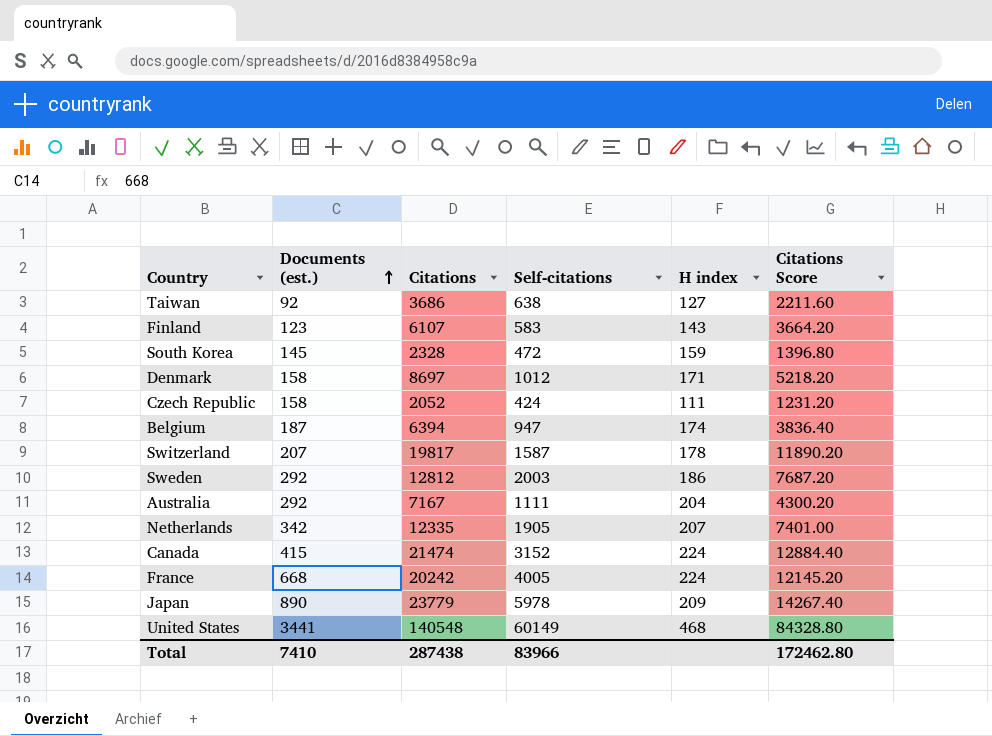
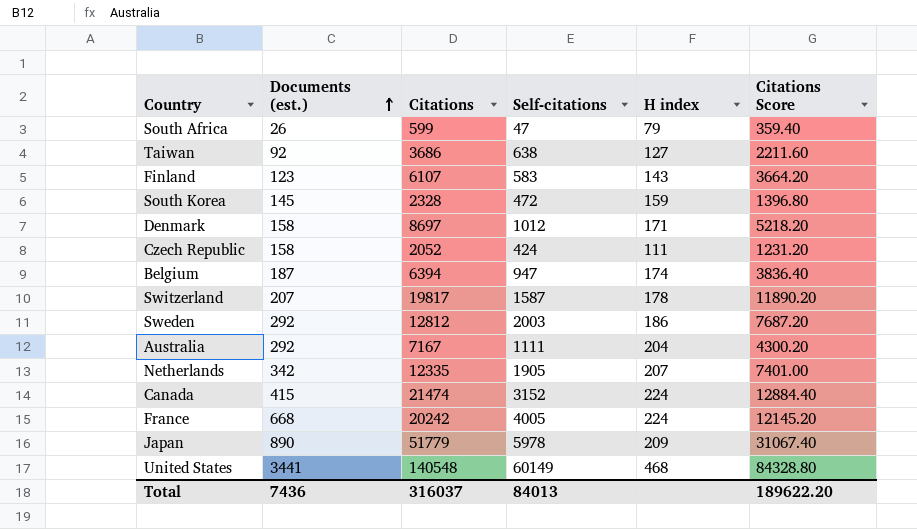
row South Africa: none -> 26 | 599 | 47 | 79 | 359.40
Japan | Citations: 23779 -> 51779
Japan | Citations Score: 14267.40 -> 31067.40
Total | Documents (est.): 7410 -> 7436
Total | Citations: 287438 -> 316037
Total | Self-citations: 83966 -> 84013
Total | Citations Score: 172462.80 -> 189622.20

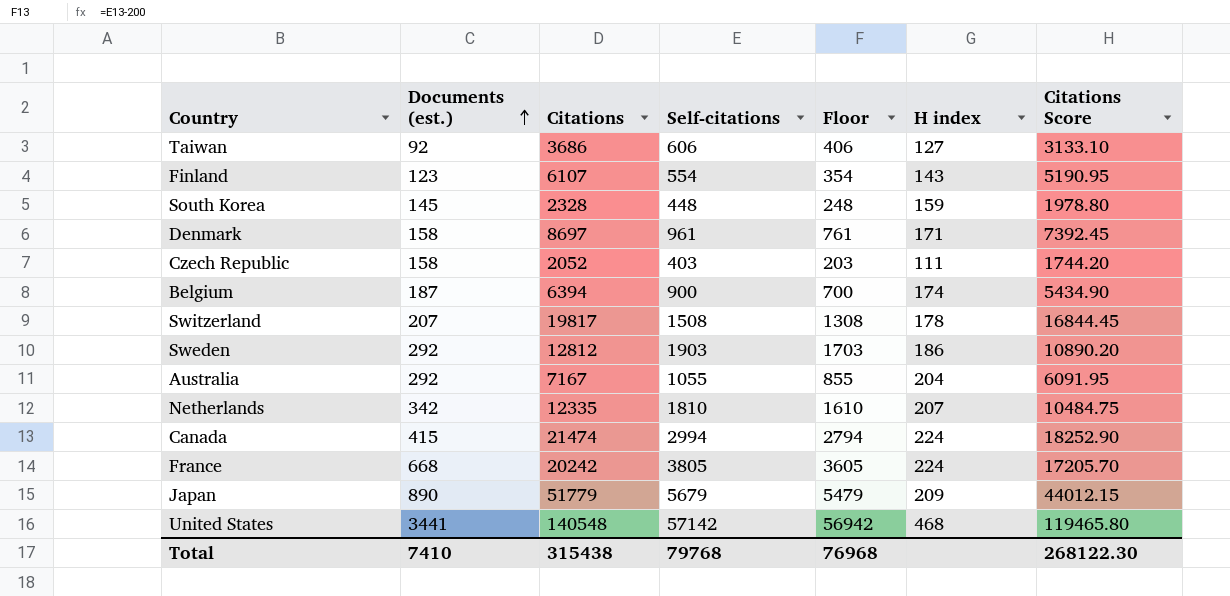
column Floor | formula: none -> [Self-citations] - 200
column Citations Score | formula: [Citations] * 0.6 -> [Citations] * 0.85
row South Africa: 26 | 599 | 47 | 79 | 359.40 -> none
Taiwan | Self-citations: 638 -> 606
Finland | Self-citations: 583 -> 554
South Korea | Self-citations: 472 -> 448
Denmark | Self-citations: 1012 -> 961
Czech Republic | Self-citations: 424 -> 403
Belgium | Self-citations: 947 -> 900
Switzerland | Self-citations: 1587 -> 1508
Sweden | Self-citations: 2003 -> 1903
Australia | Self-citations: 1111 -> 1055
Netherlands | Self-citations: 1905 -> 1810
Canada | Self-citations: 3152 -> 2994
France | Self-citations: 4005 -> 3805
Japan | Self-citations: 5978 -> 5679
United States | Self-citations: 60149 -> 57142
Total | Documents (est.): 7436 -> 7410
Total | Citations: 316037 -> 315438
Total | Self-citations: 84013 -> 79768
Total | Citations Score: 189622.20 -> 268122.30

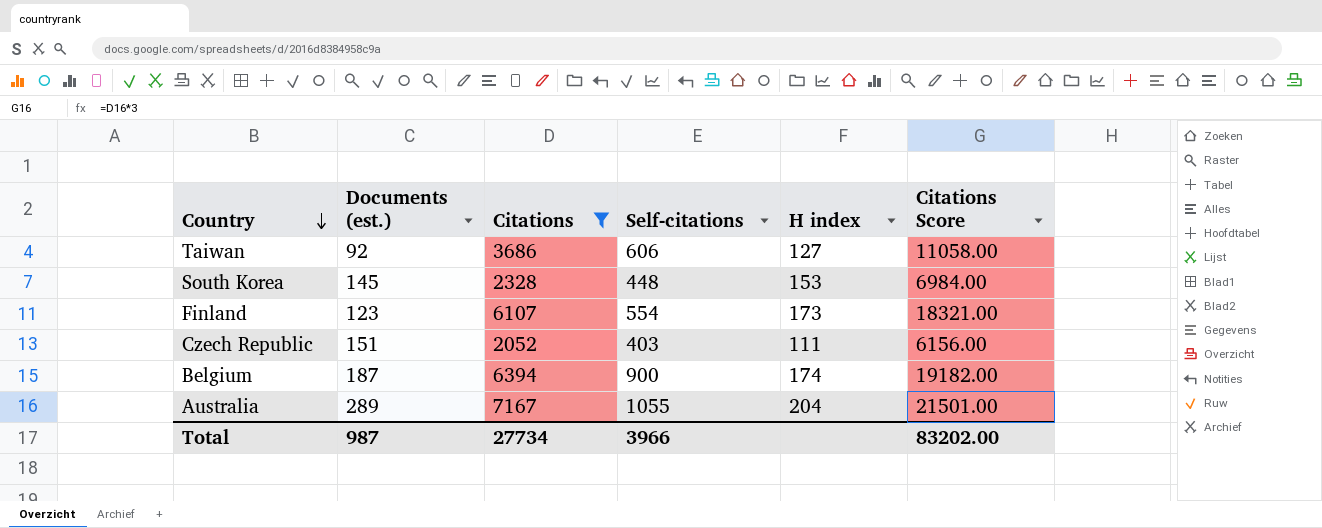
filter: none -> Citations <= 7167
row order: Documents (est.) ascending -> Country descending
column Floor | formula: [Self-citations] - 200 -> none
column Citations Score | formula: [Citations] * 0.85 -> [Citations] * 3
South Korea | H index: 159 -> 153
Finland | H index: 143 -> 173
Czech Republic | Documents (est.): 158 -> 151
Australia | Documents (est.): 292 -> 289
Total | Documents (est.): 7410 -> 987
Total | Citations: 315438 -> 27734
Total | Self-citations: 79768 -> 3966
Total | Citations Score: 268122.30 -> 83202.00

